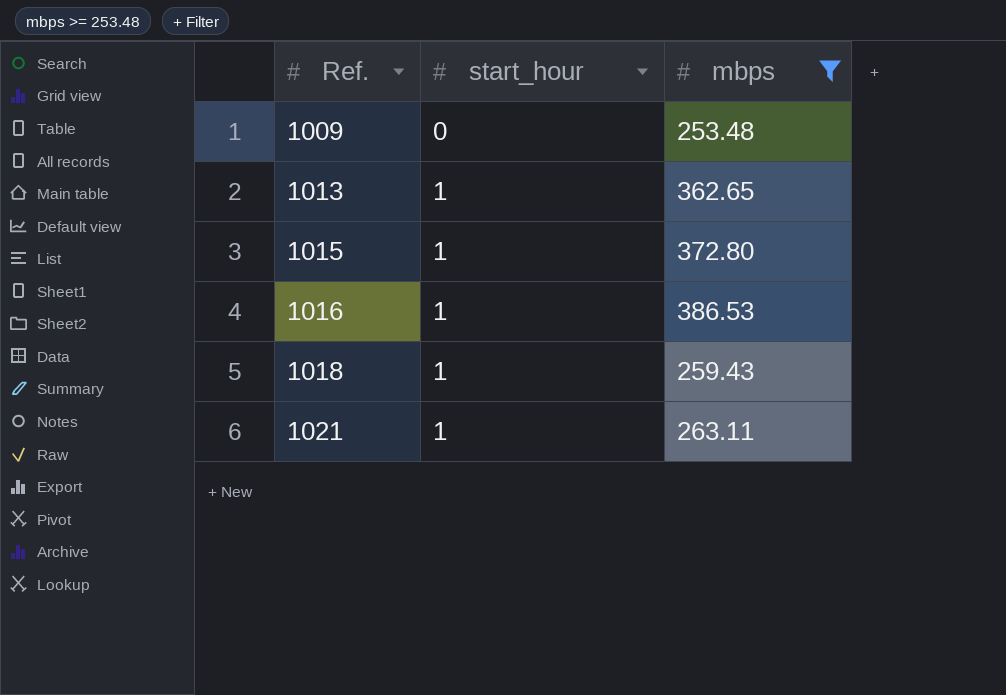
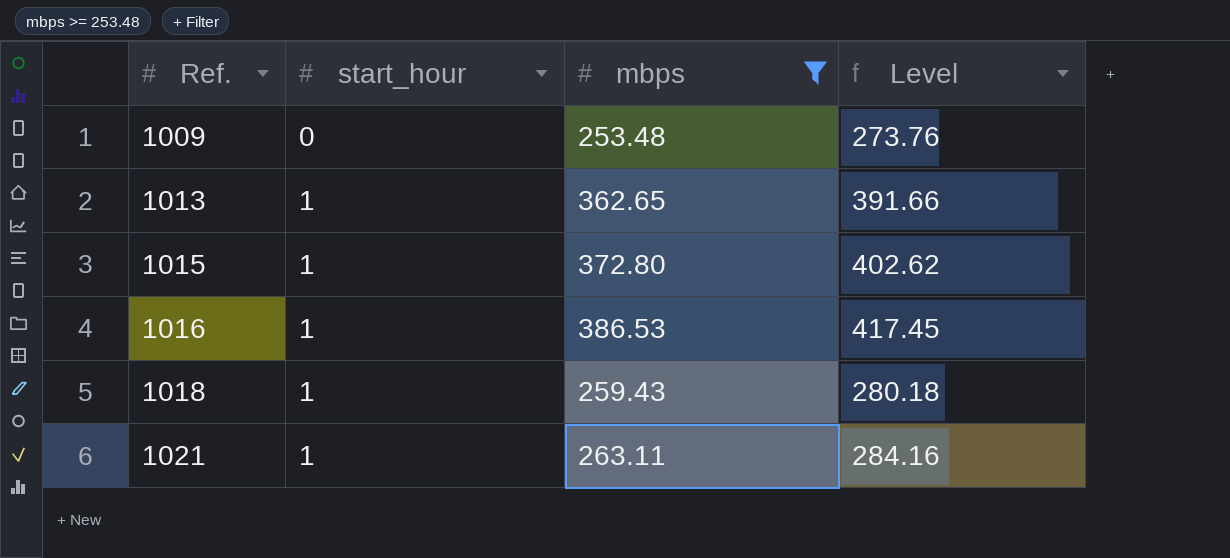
column Level | formula: none -> [mbps] * 1.08

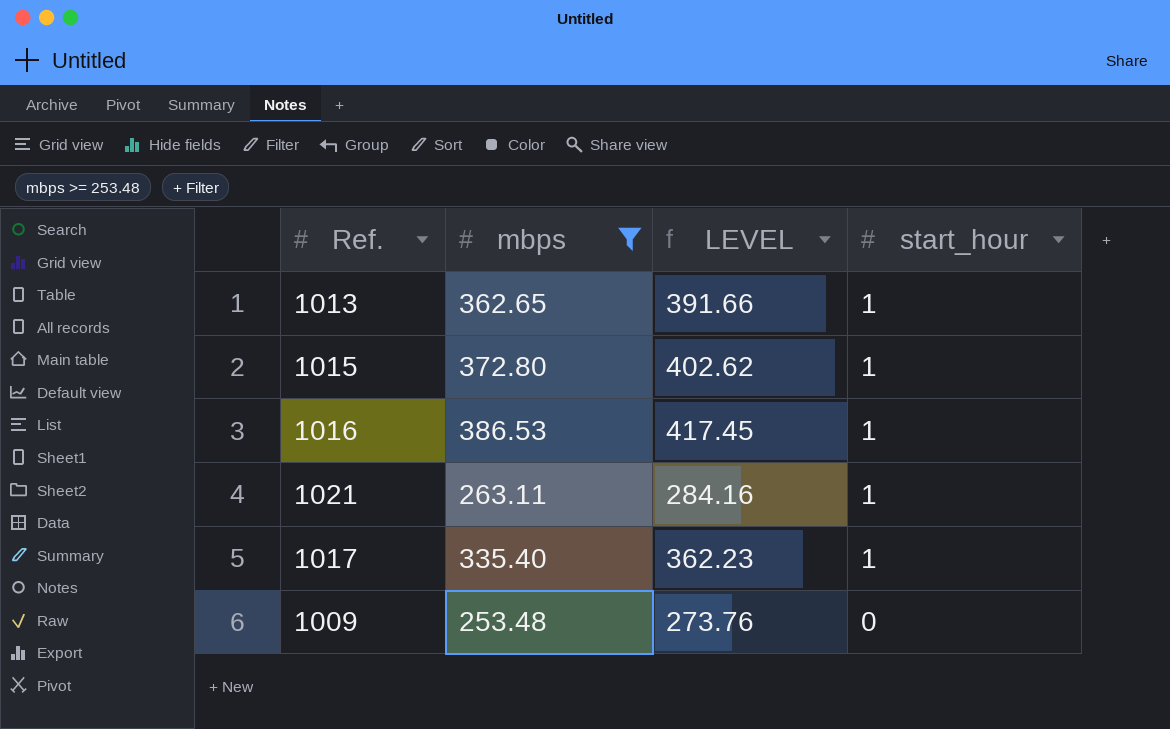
row order: Ref. ascending -> start_hour descending
column name: Level -> LEVEL
column start_hour | position: 2 -> 4
row 1018: 1 | 259.43 | 280.18 -> none
row 1017: none -> 335.40 | 362.23 | 1

